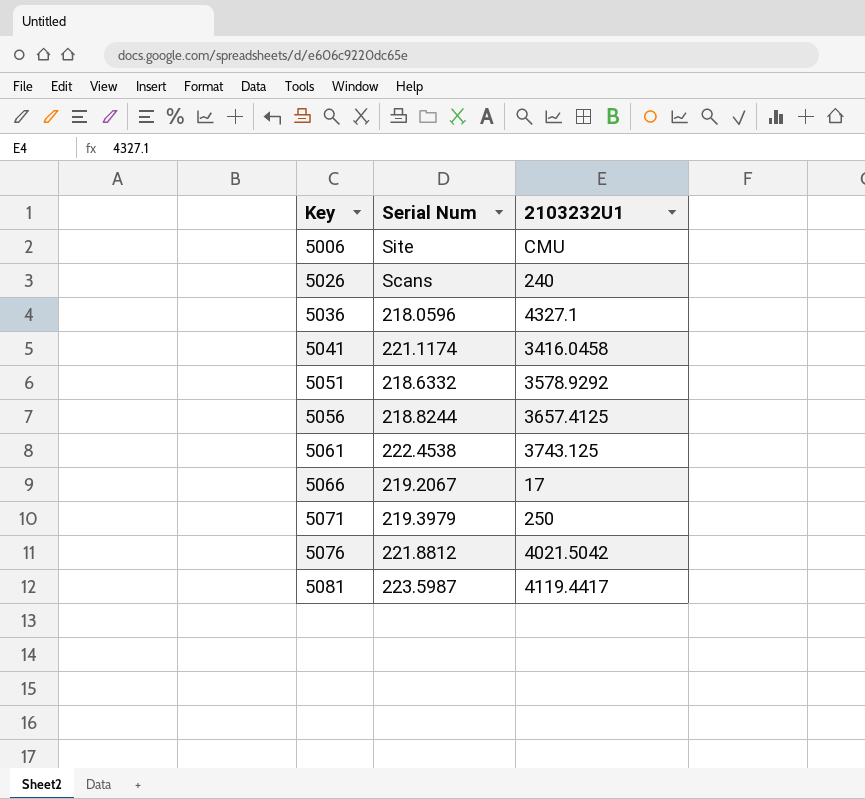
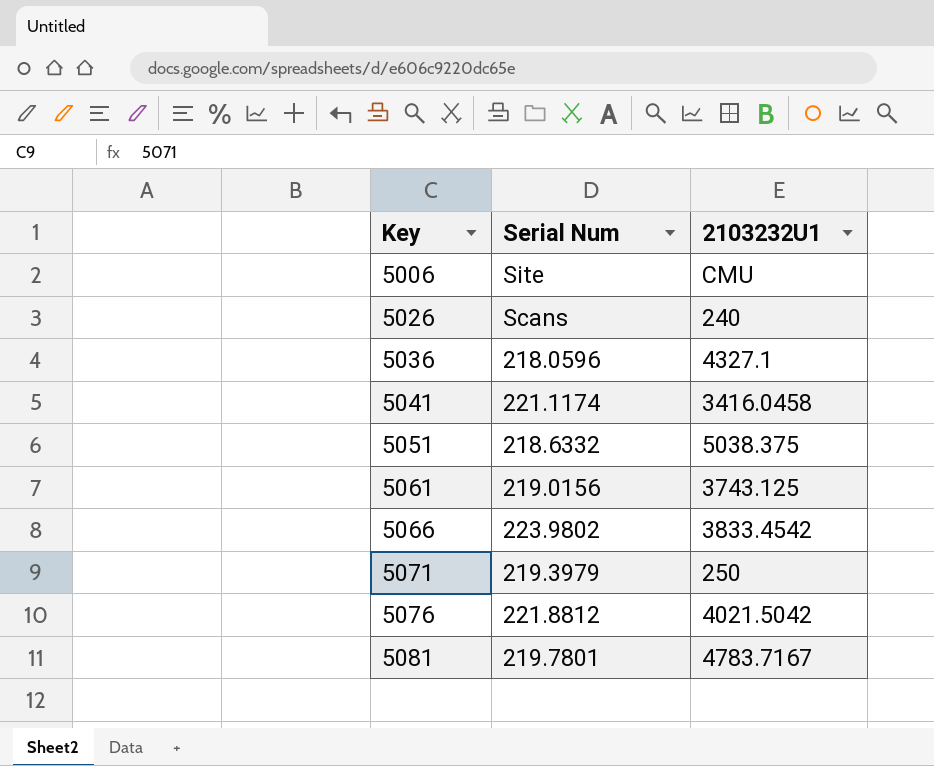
row 5056: 218.8244 | 3657.4125 -> none
5051 | 2103232U1: 3578.9292 -> 5038.375
5061 | Serial Num: 222.4538 -> 219.0156
5066 | Serial Num: 219.2067 -> 223.9802
5066 | 2103232U1: 17 -> 3833.4542
5081 | Serial Num: 223.5987 -> 219.7801
5081 | 2103232U1: 4119.4417 -> 4783.7167

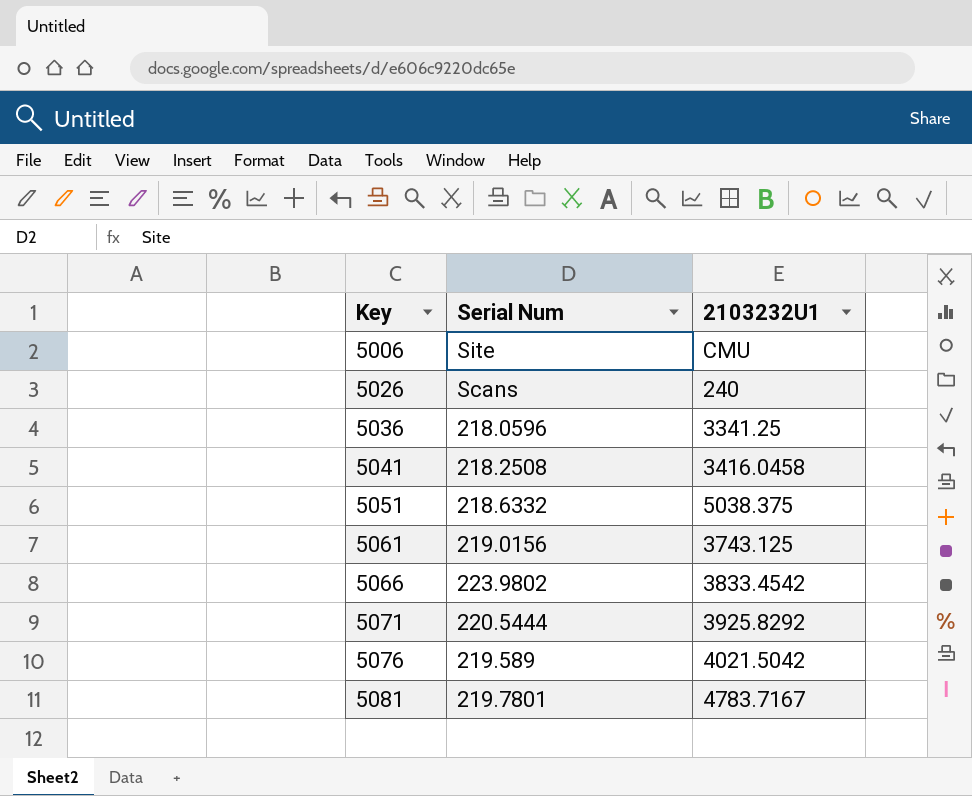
5036 | 2103232U1: 4327.1 -> 3341.25
5041 | Serial Num: 221.1174 -> 218.2508
5071 | Serial Num: 219.3979 -> 220.5444
5071 | 2103232U1: 250 -> 3925.8292
5076 | Serial Num: 221.8812 -> 219.589

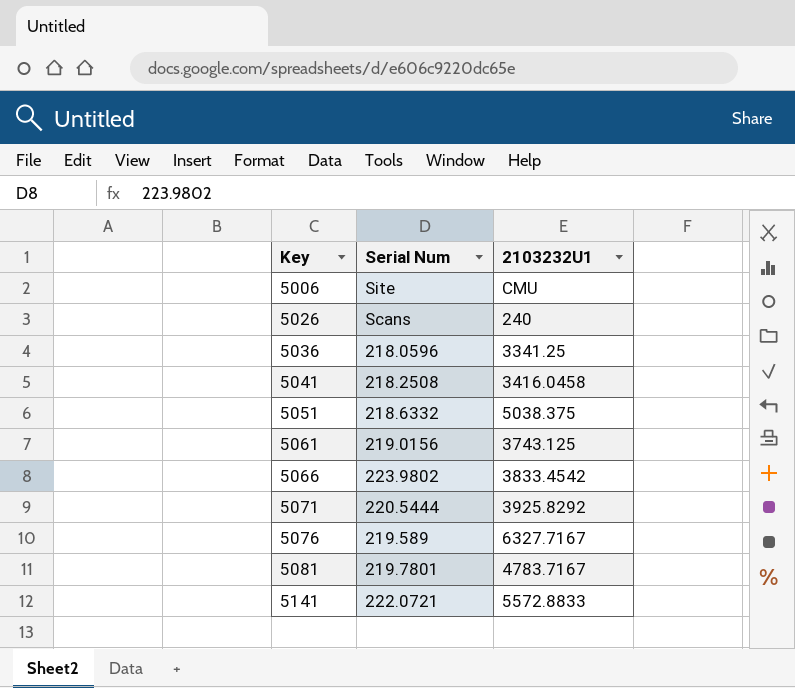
5076 | 2103232U1: 4021.5042 -> 6327.7167
row 5141: none -> 222.0721 | 5572.8833

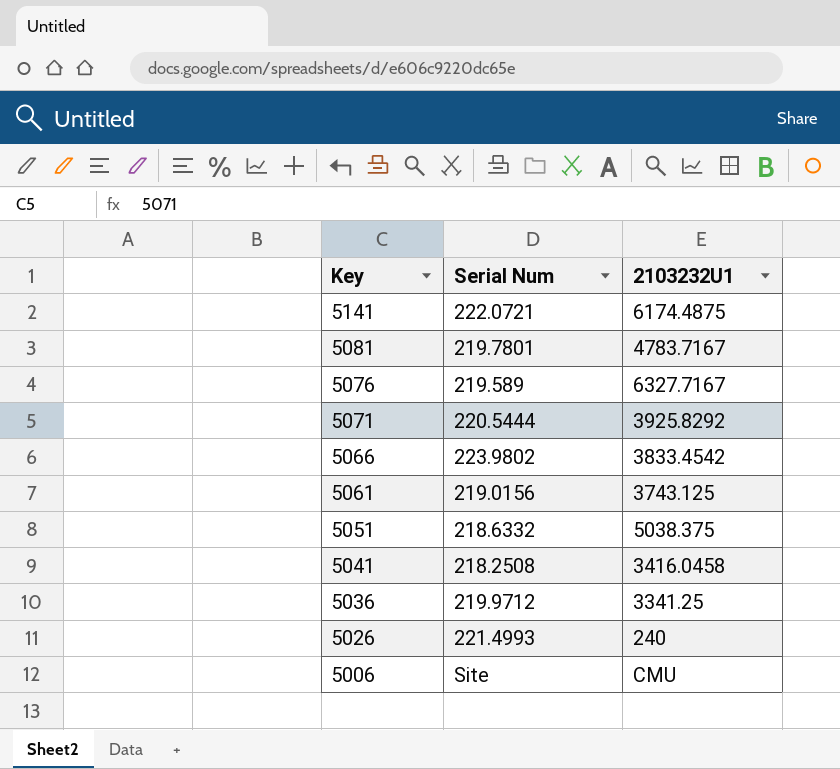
row order: Key ascending -> Key descending
5141 | 2103232U1: 5572.8833 -> 6174.4875
5036 | Serial Num: 218.0596 -> 219.9712
5026 | Serial Num: Scans -> 221.4993

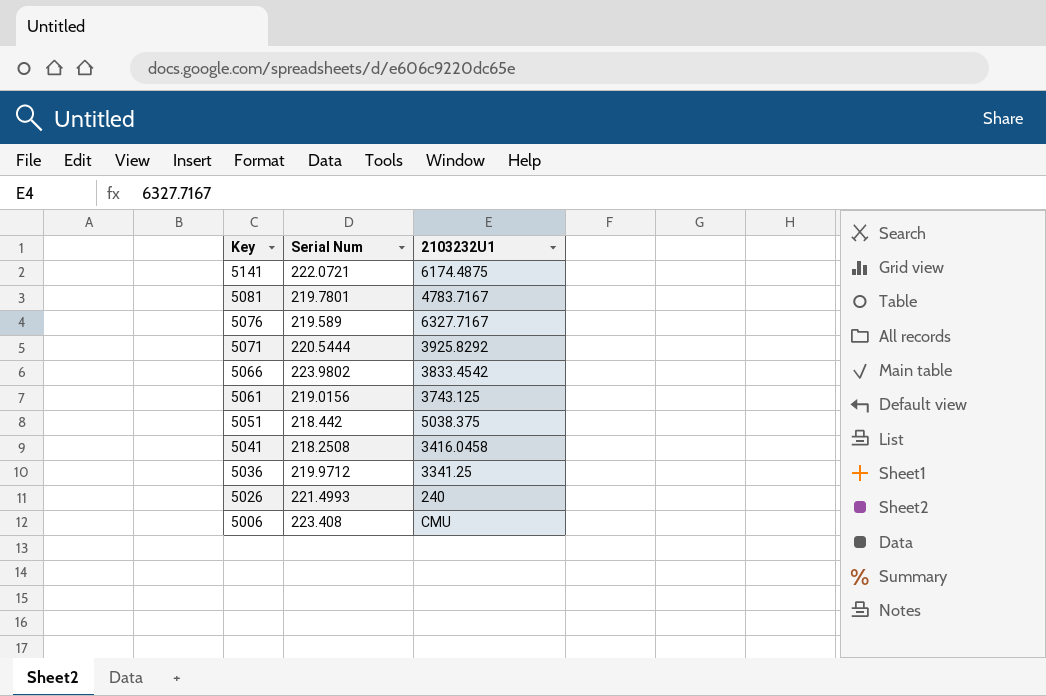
5051 | Serial Num: 218.6332 -> 218.442
5006 | Serial Num: Site -> 223.408

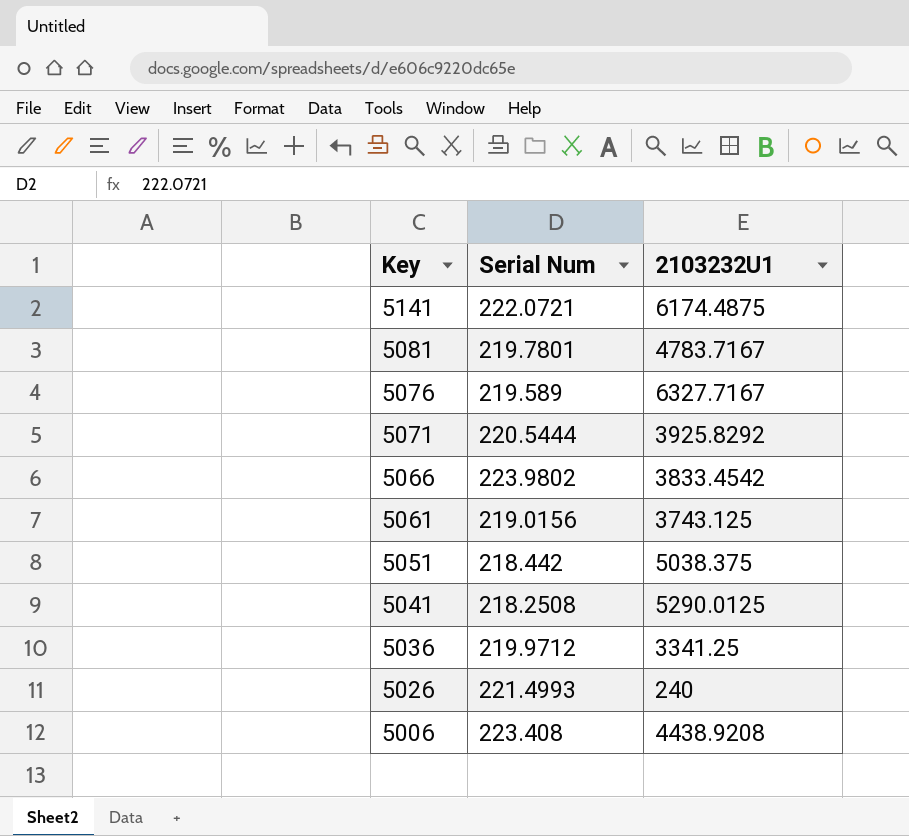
5041 | 2103232U1: 3416.0458 -> 5290.0125
5006 | 2103232U1: CMU -> 4438.9208

